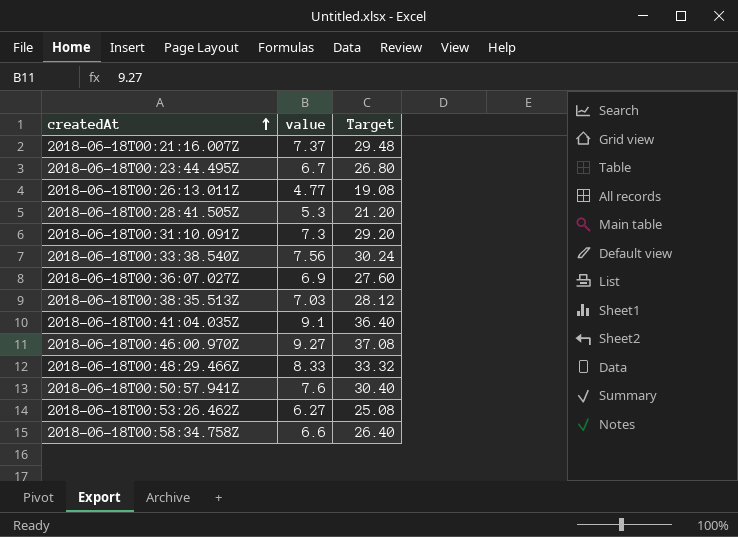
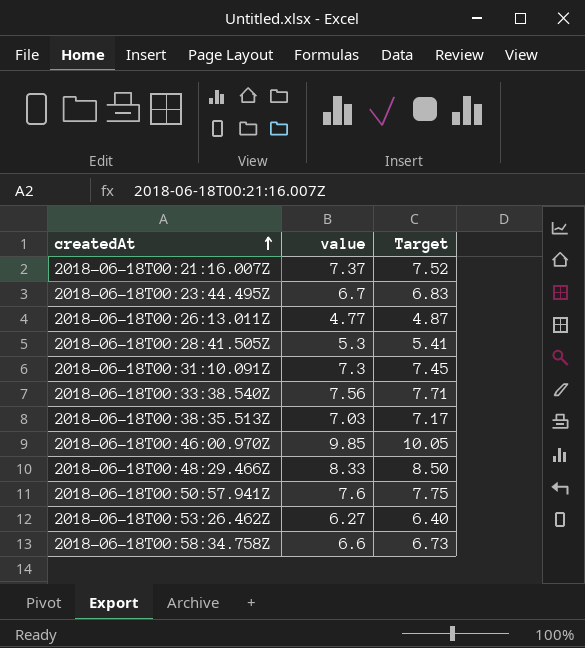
column Target | formula: [value] * 4 -> [value] * 1.02
row 2018-06-18T00:36:07.027Z: 6.9 | 27.60 -> none
row 2018-06-18T00:41:04.035Z: 9.1 | 36.40 -> none
2018-06-18T00:46:00.970Z | value: 9.27 -> 9.85

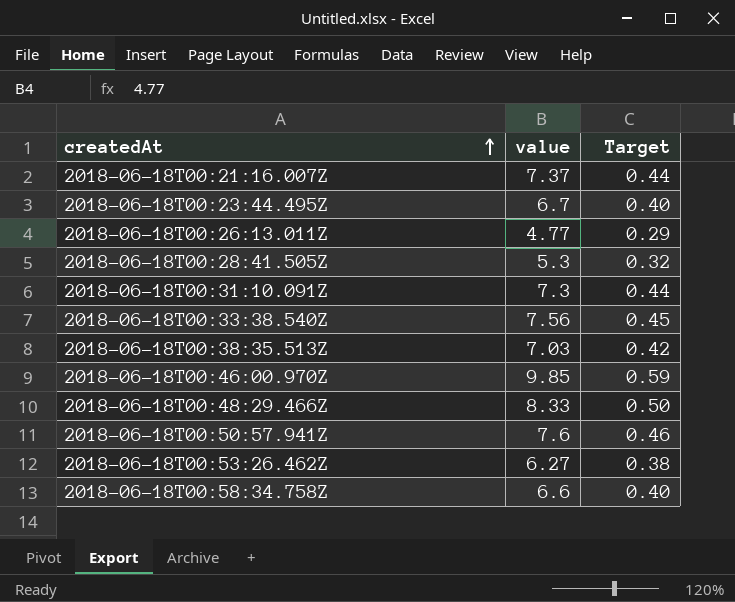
column Target | formula: [value] * 1.02 -> [value] * 0.06

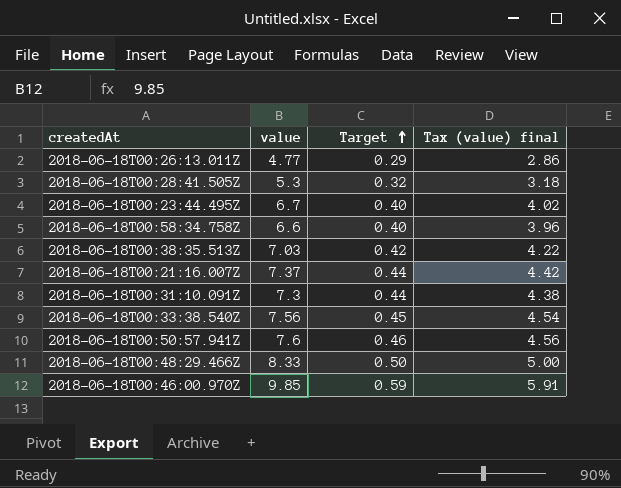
row order: createdAt ascending -> Target ascending
column Tax (value) final | formula: none -> [value] * 0.6
row 2018-06-18T00:53:26.462Z: 6.27 | 0.38 -> none

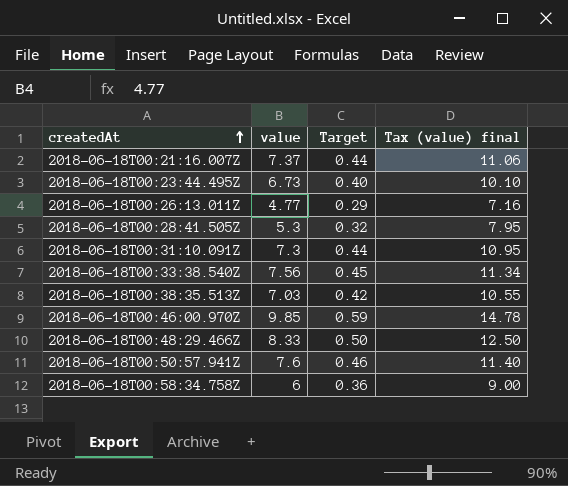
row order: Target ascending -> createdAt ascending
column Tax (value) final | formula: [value] * 0.6 -> [value] * 1.5
2018-06-18T00:23:44.495Z | value: 6.7 -> 6.73
2018-06-18T00:58:34.758Z | value: 6.6 -> 6
2018-06-18T00:58:34.758Z | Target: 0.40 -> 0.36

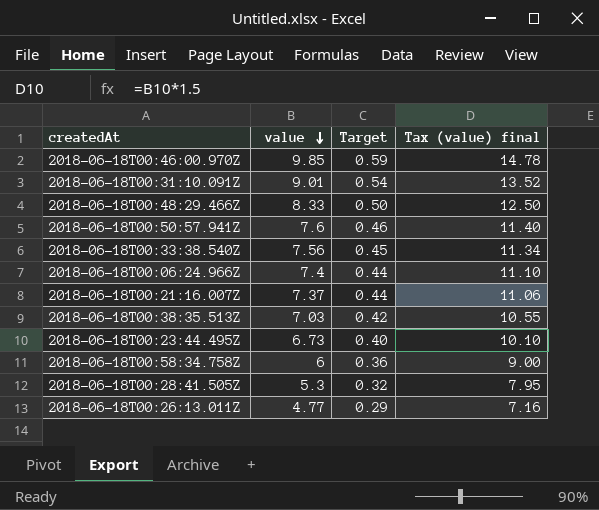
row order: createdAt ascending -> value descending
2018-06-18T00:31:10.091Z | value: 7.3 -> 9.01
2018-06-18T00:31:10.091Z | Target: 0.44 -> 0.54
2018-06-18T00:31:10.091Z | Tax (value) final: 10.95 -> 13.52
row 2018-06-18T00:06:24.966Z: none -> 7.4 | 0.44 | 11.10

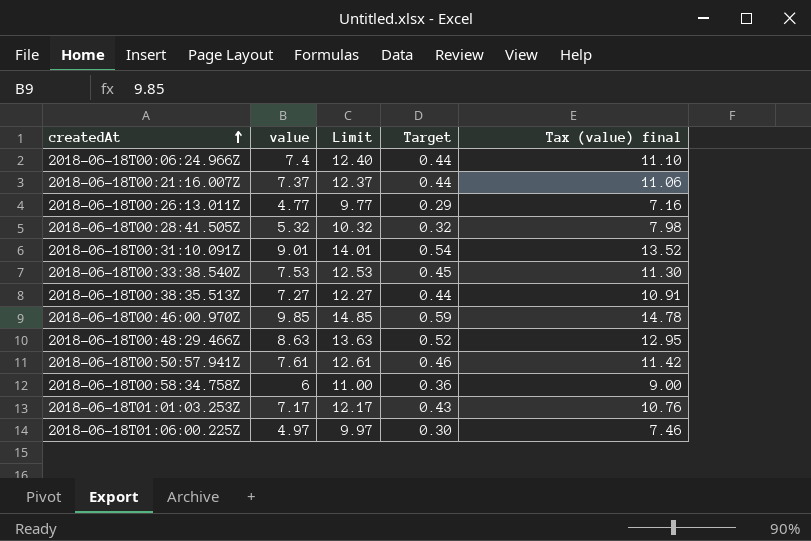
row order: value descending -> createdAt ascending
column Limit | formula: none -> [value] + 5
row 2018-06-18T00:23:44.495Z: 6.73 | 0.40 | 10.10 -> none
2018-06-18T00:28:41.505Z | value: 5.3 -> 5.32
2018-06-18T00:28:41.505Z | Tax (value) final: 7.95 -> 7.98
2018-06-18T00:33:38.540Z | value: 7.56 -> 7.53
2018-06-18T00:33:38.540Z | Tax (value) final: 11.34 -> 11.30
2018-06-18T00:38:35.513Z | value: 7.03 -> 7.27
2018-06-18T00:38:35.513Z | Target: 0.42 -> 0.44
2018-06-18T00:38:35.513Z | Tax (value) final: 10.55 -> 10.91
2018-06-18T00:48:29.466Z | value: 8.33 -> 8.63
2018-06-18T00:48:29.466Z | Target: 0.50 -> 0.52
2018-06-18T00:48:29.466Z | Tax (value) final: 12.50 -> 12.95
2018-06-18T00:50:57.941Z | value: 7.6 -> 7.61
2018-06-18T00:50:57.941Z | Tax (value) final: 11.40 -> 11.42
row 2018-06-18T01:01:03.253Z: none -> 7.17 | 12.17 | 0.43 | 10.76
row 2018-06-18T01:06:00.225Z: none -> 4.97 | 9.97 | 0.30 | 7.46

